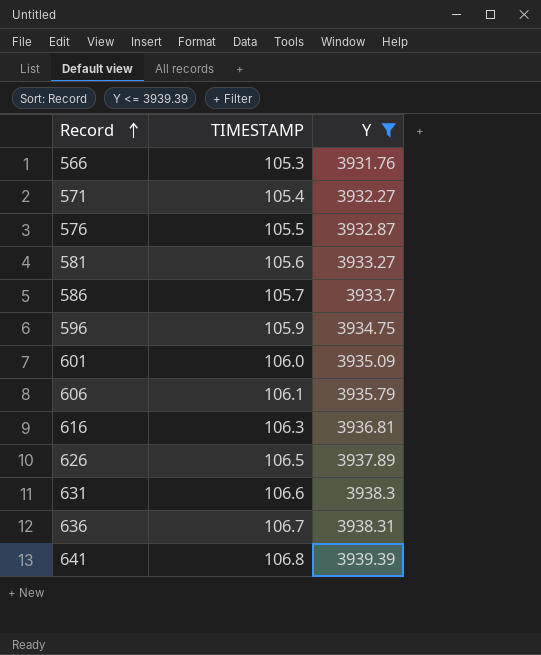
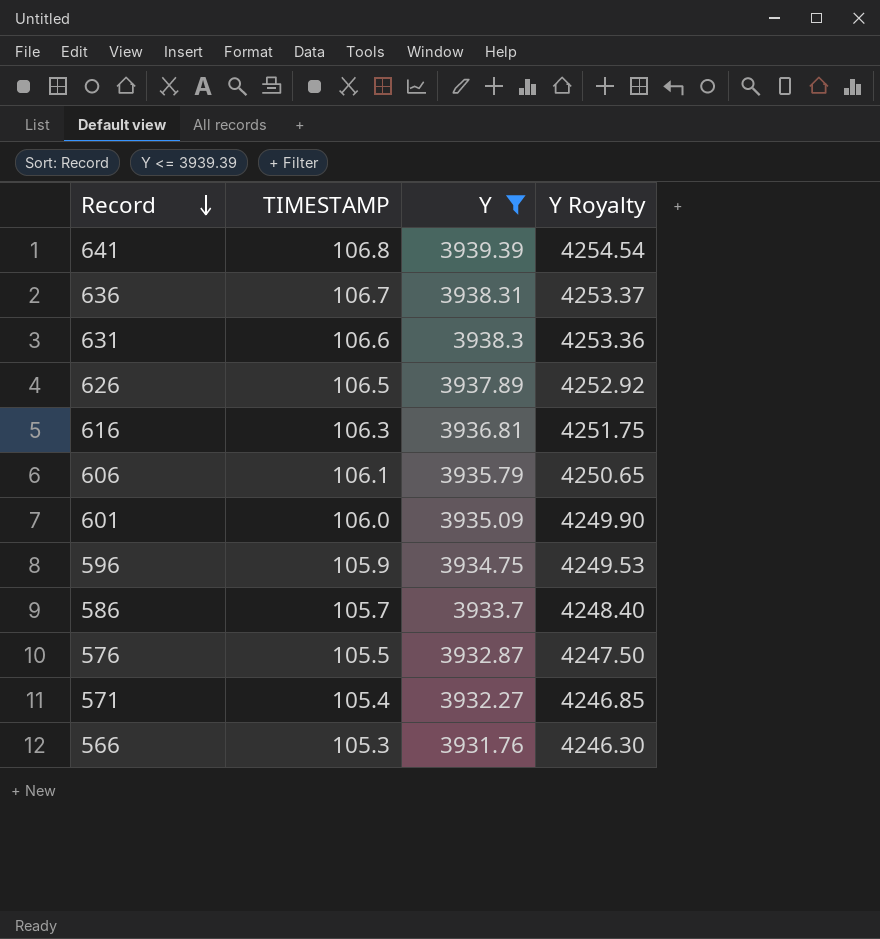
row order: Record ascending -> Record descending
column Y Royalty | formula: none -> [Y] * 1.08
row 581: 105.6 | 3933.27 -> none

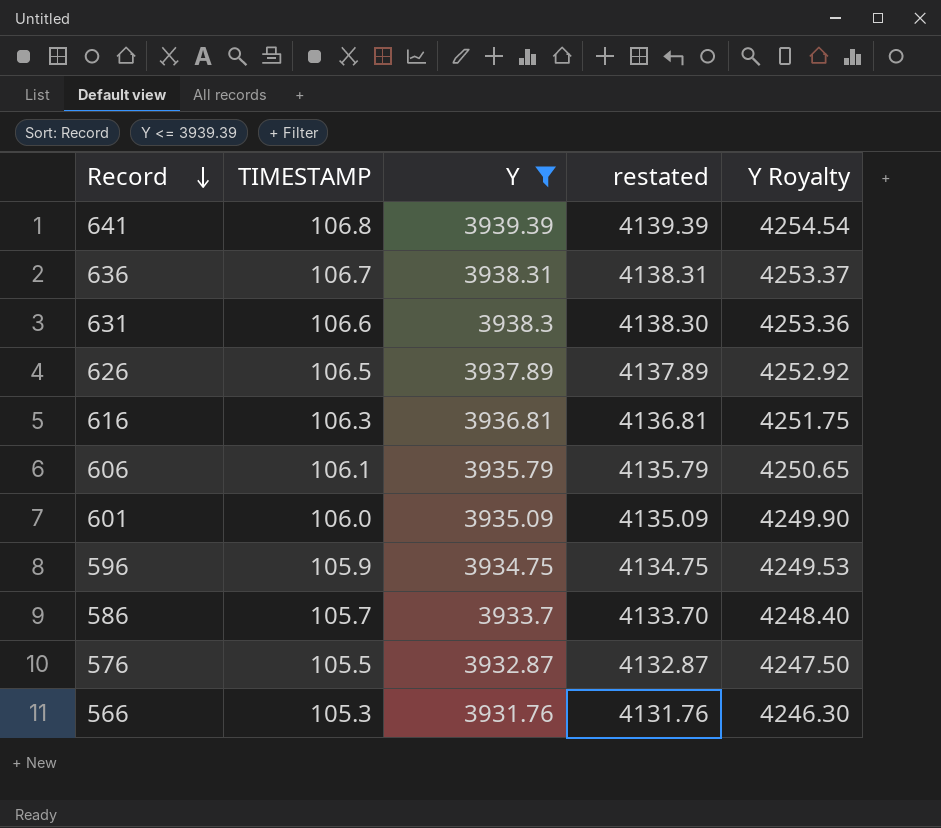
column restated | formula: none -> [Y] + 200
row 571: 105.4 | 3932.27 | 4246.85 -> none

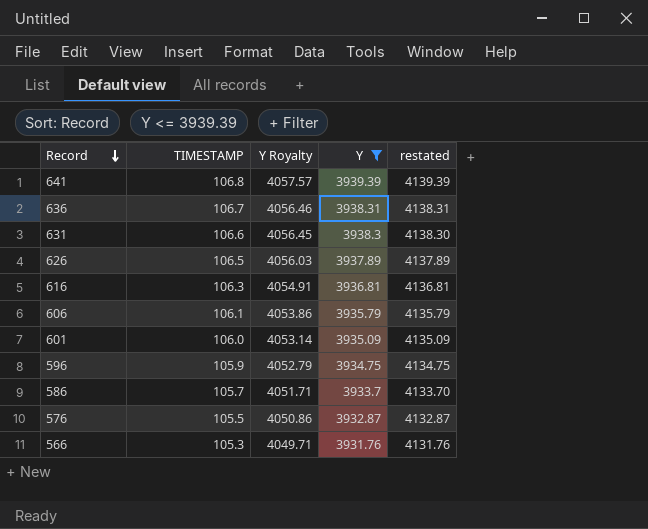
column Y Royalty | formula: [Y] * 1.08 -> [Y] * 1.03
column Y Royalty | position: 5 -> 3

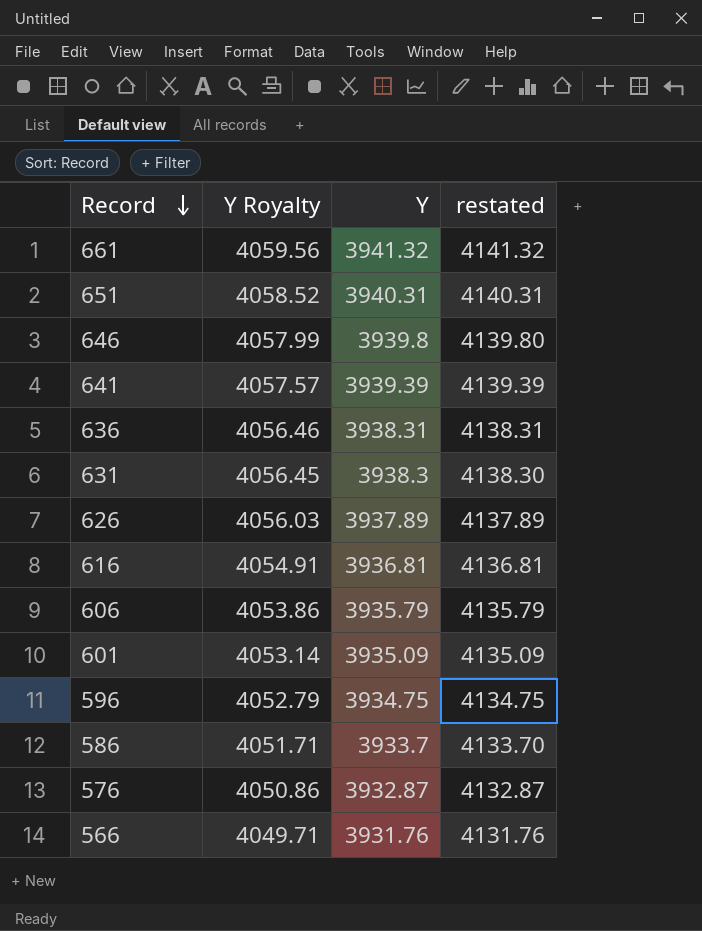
filter: Y <= 3939.39 -> none
column TIMESTAMP | position: 2 -> none

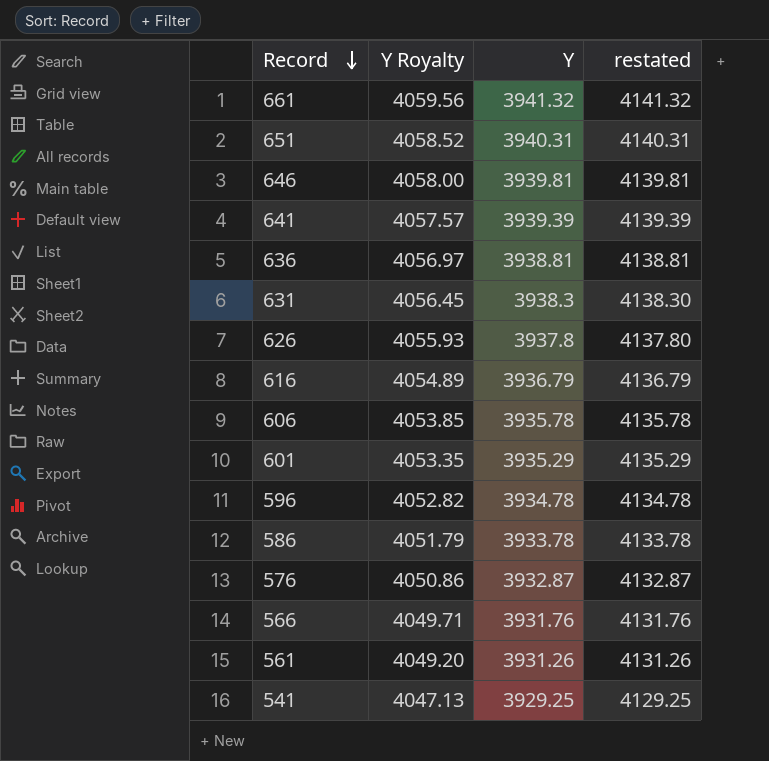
646 | Y Royalty: 4057.99 -> 4058.00
646 | Y: 3939.8 -> 3939.81
646 | restated: 4139.80 -> 4139.81
636 | Y Royalty: 4056.46 -> 4056.97
636 | Y: 3938.31 -> 3938.81
636 | restated: 4138.31 -> 4138.81
626 | Y Royalty: 4056.03 -> 4055.93
626 | Y: 3937.89 -> 3937.8
626 | restated: 4137.89 -> 4137.80
616 | Y Royalty: 4054.91 -> 4054.89
616 | Y: 3936.81 -> 3936.79
616 | restated: 4136.81 -> 4136.79
606 | Y Royalty: 4053.86 -> 4053.85
606 | Y: 3935.79 -> 3935.78
606 | restated: 4135.79 -> 4135.78
601 | Y Royalty: 4053.14 -> 4053.35
601 | Y: 3935.09 -> 3935.29
601 | restated: 4135.09 -> 4135.29
596 | Y Royalty: 4052.79 -> 4052.82
596 | Y: 3934.75 -> 3934.78
596 | restated: 4134.75 -> 4134.78
586 | Y Royalty: 4051.71 -> 4051.79
586 | Y: 3933.7 -> 3933.78
586 | restated: 4133.70 -> 4133.78
row 561: none -> 4049.20 | 3931.26 | 4131.26
row 541: none -> 4047.13 | 3929.25 | 4129.25

